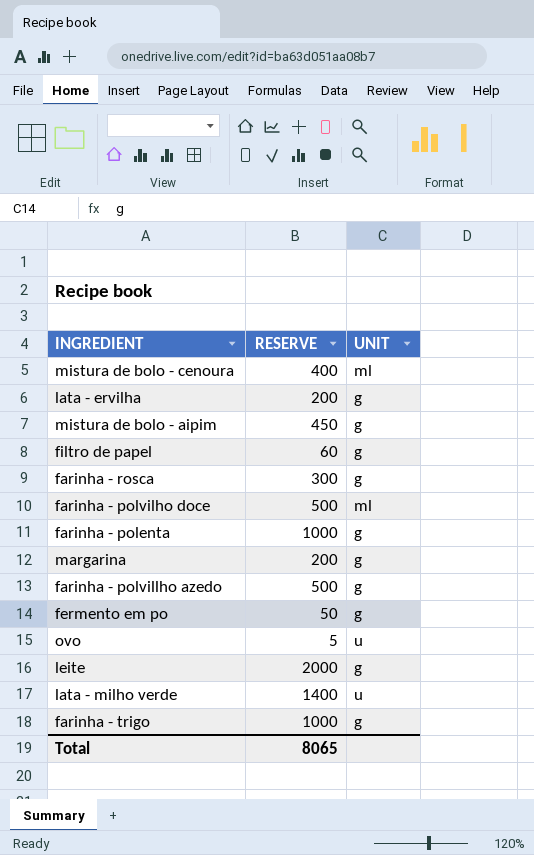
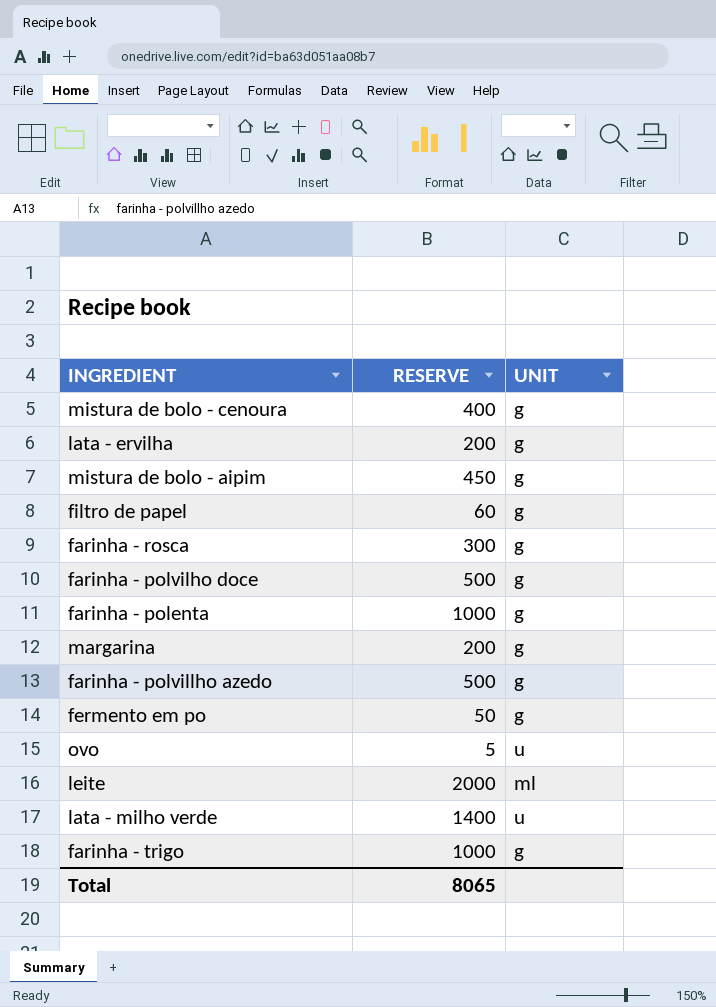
mistura de bolo - cenoura | UNIT: ml -> g
farinha - polvilho doce | UNIT: ml -> g
leite | UNIT: g -> ml

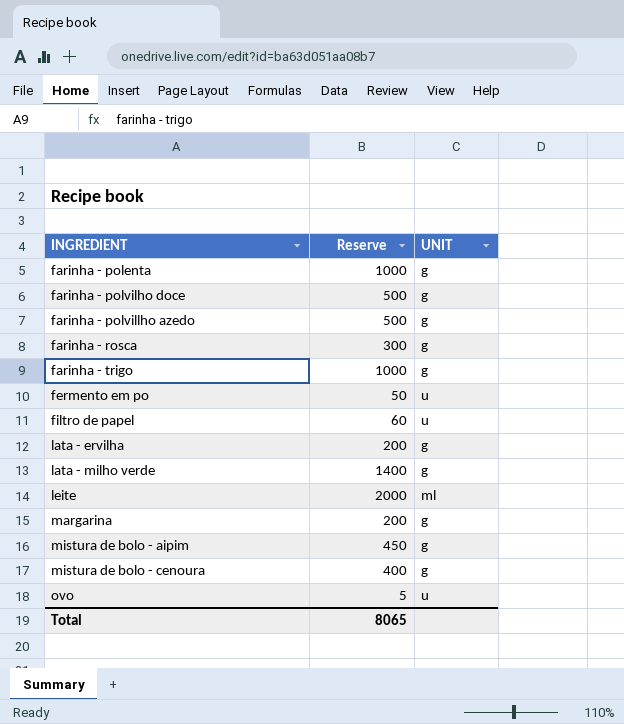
row order: none -> INGREDIENT ascending
column name: RESERVE -> Reserve
fermento em po | UNIT: g -> u
filtro de papel | UNIT: g -> u
lata - milho verde | UNIT: u -> g

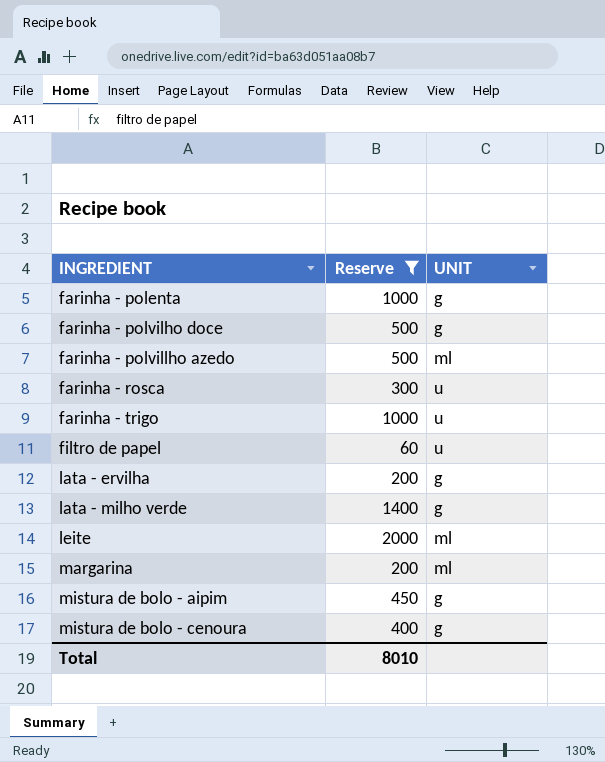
filter: none -> Reserve >= 60
farinha - polvillho azedo | UNIT: g -> ml
farinha - rosca | UNIT: g -> u
farinha - trigo | UNIT: g -> u
margarina | UNIT: g -> ml
Total | Reserve: 8065 -> 8010

